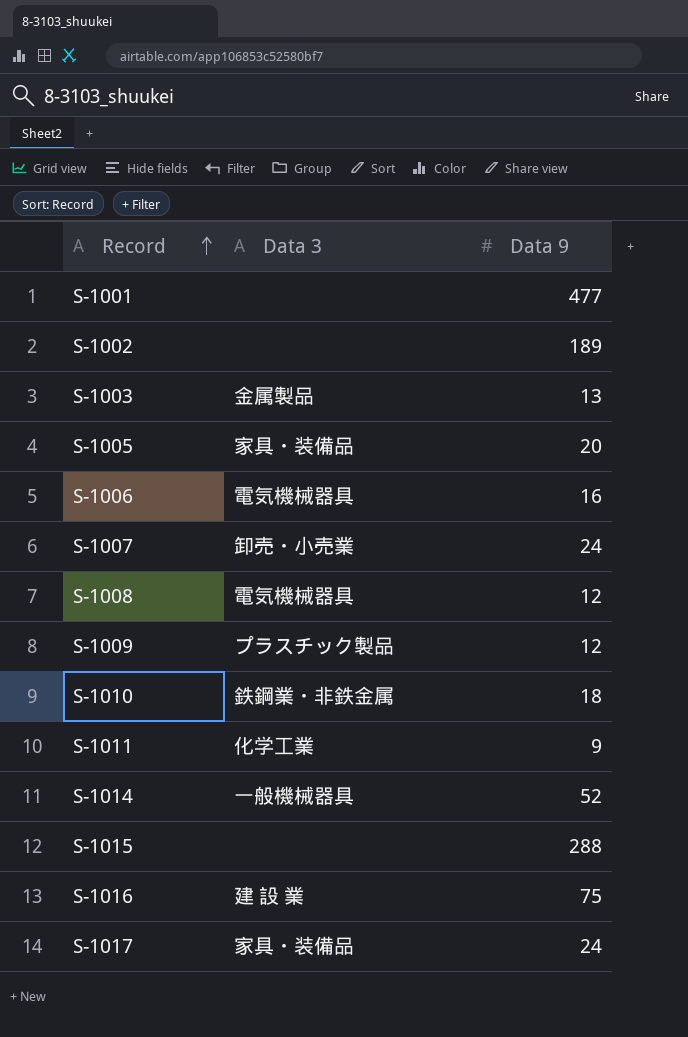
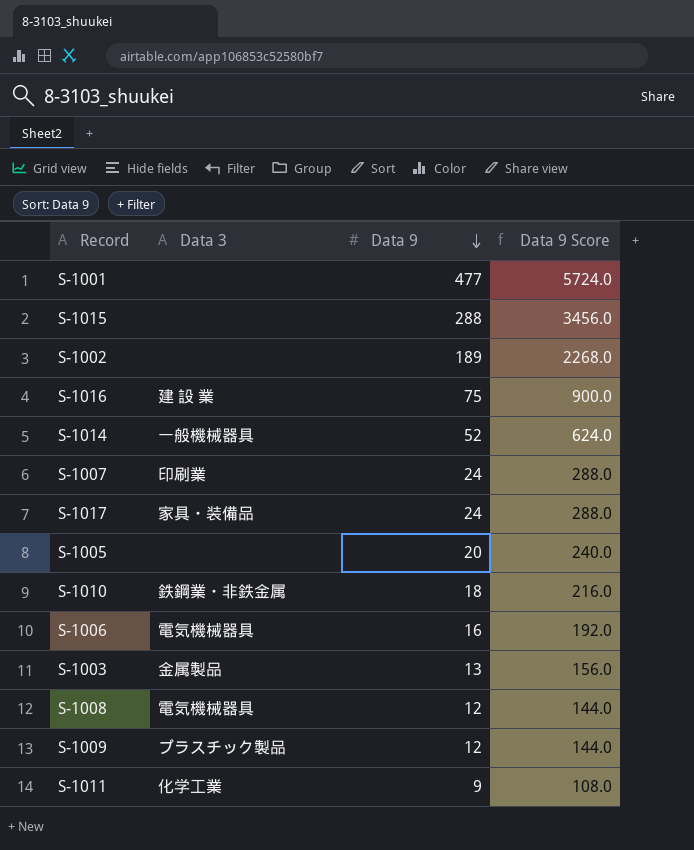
row order: Record ascending -> Data 9 descending
column Data 9 Score | formula: none -> [Data 9] * 12
S-1007 | Data 3: 卸売・小売業 -> 印刷業
S-1005 | Data 3: 家具・装備品 -> none

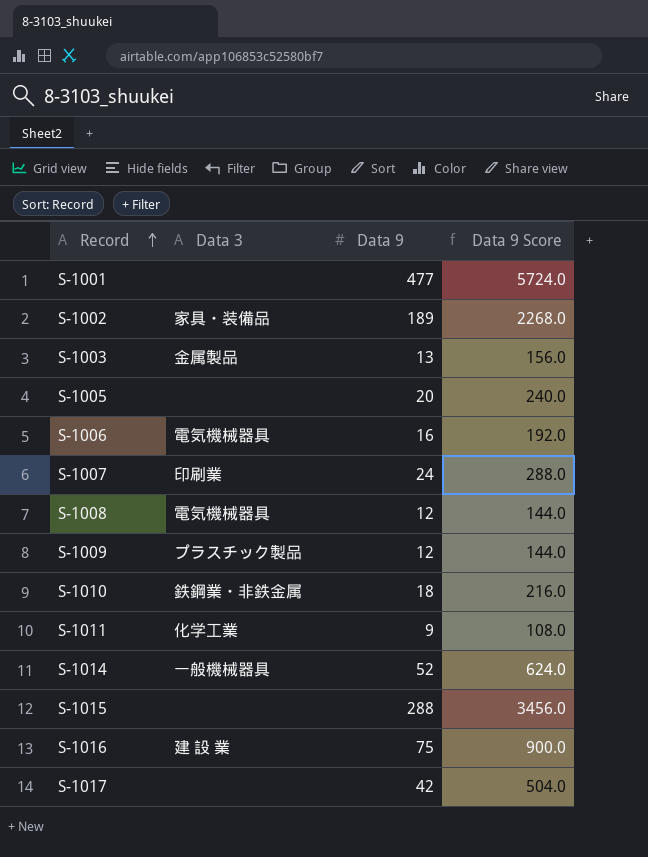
row order: Data 9 descending -> Record ascending
S-1002 | Data 3: none -> 家具・装備品
S-1017 | Data 3: 家具・装備品 -> none
S-1017 | Data 9: 24 -> 42
S-1017 | Data 9 Score: 288.0 -> 504.0

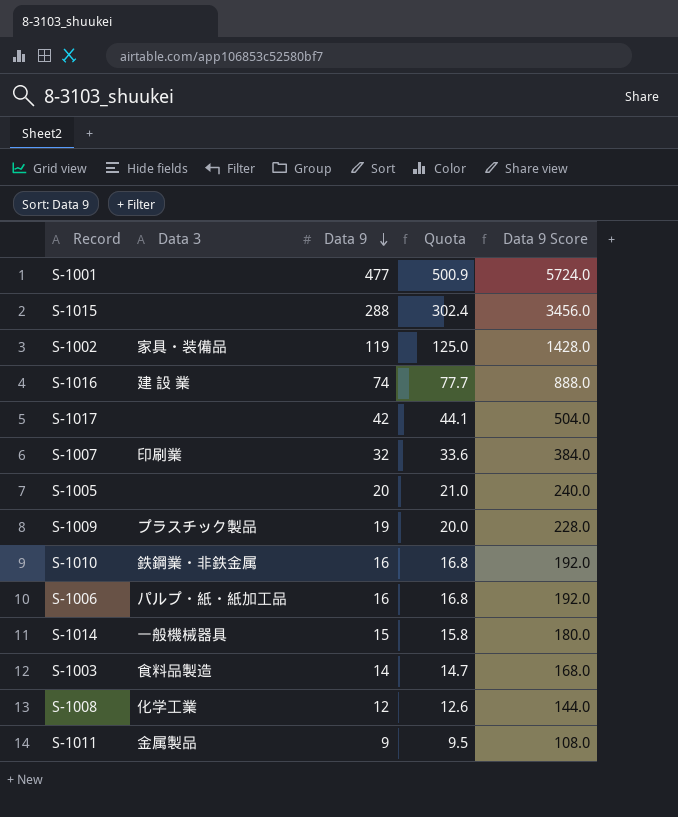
row order: Record ascending -> Data 9 descending
column Quota | formula: none -> [Data 9] * 1.05
S-1002 | Data 9: 189 -> 119
S-1002 | Data 9 Score: 2268.0 -> 1428.0
S-1016 | Data 9: 75 -> 74
S-1016 | Data 9 Score: 900.0 -> 888.0
S-1007 | Data 9: 24 -> 32
S-1007 | Data 9 Score: 288.0 -> 384.0
S-1009 | Data 9: 12 -> 19
S-1009 | Data 9 Score: 144.0 -> 228.0
S-1010 | Data 9: 18 -> 16
S-1010 | Data 9 Score: 216.0 -> 192.0
S-1006 | Data 3: 電気機械器具 -> パルプ・紙・紙加工品
S-1014 | Data 9: 52 -> 15
S-1014 | Data 9 Score: 624.0 -> 180.0
S-1003 | Data 3: 金属製品 -> 食料品製造
S-1003 | Data 9: 13 -> 14
S-1003 | Data 9 Score: 156.0 -> 168.0
S-1008 | Data 3: 電気機械器具 -> 化学工業
S-1011 | Data 3: 化学工業 -> 金属製品

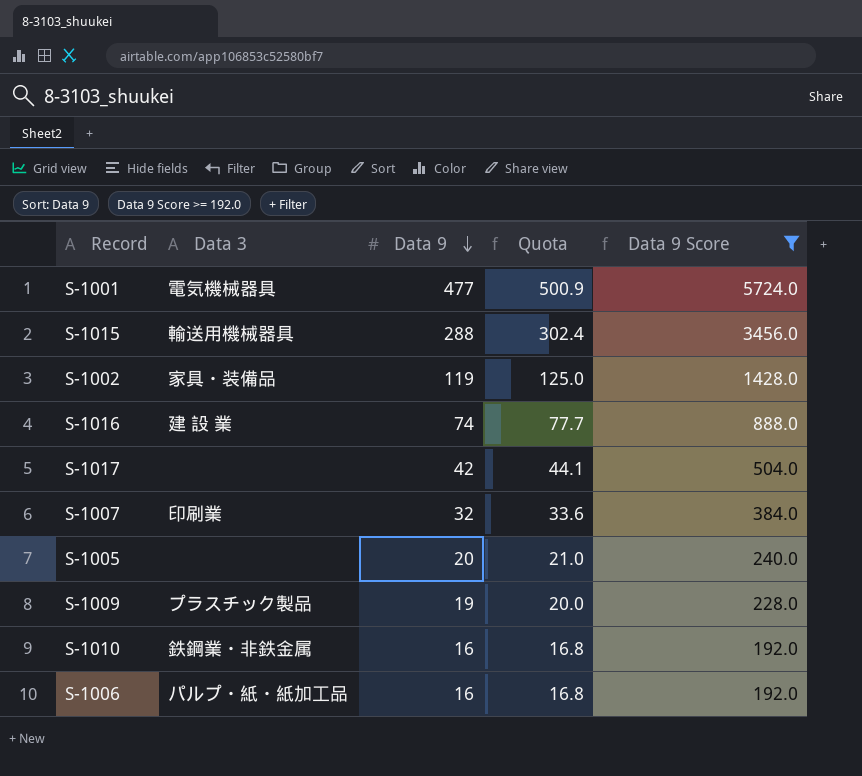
filter: none -> Data 9 Score >= 192.0
S-1001 | Data 3: none -> 電気機械器具
S-1015 | Data 3: none -> 輸送用機械器具

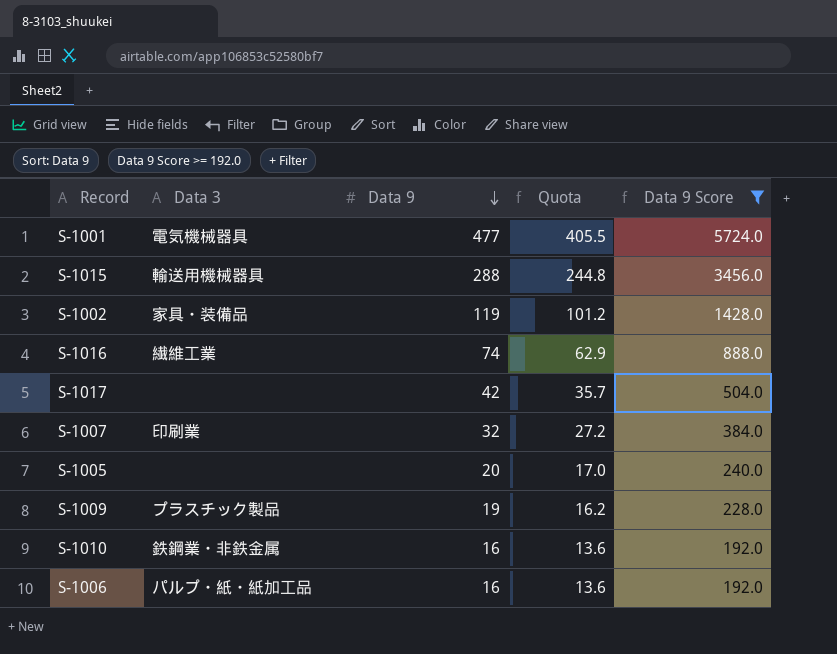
column Quota | formula: [Data 9] * 1.05 -> [Data 9] * 0.85
S-1016 | Data 3: 建 設 業 -> 繊維工業

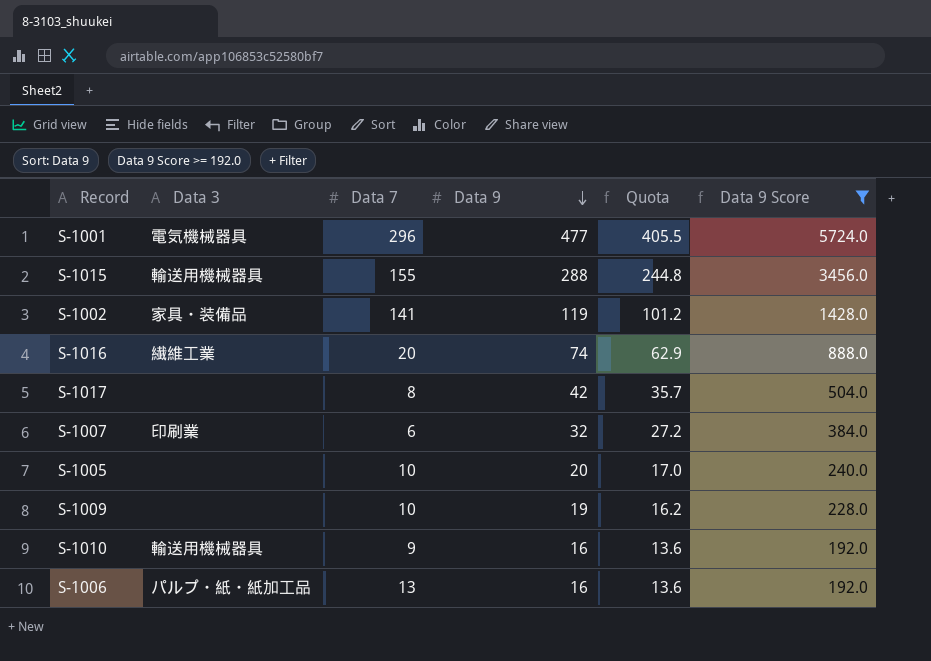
column Data 7 | position: none -> 3
S-1009 | Data 3: プラスチック製品 -> none
S-1010 | Data 3: 鉄鋼業・非鉄金属 -> 輸送用機械器具

